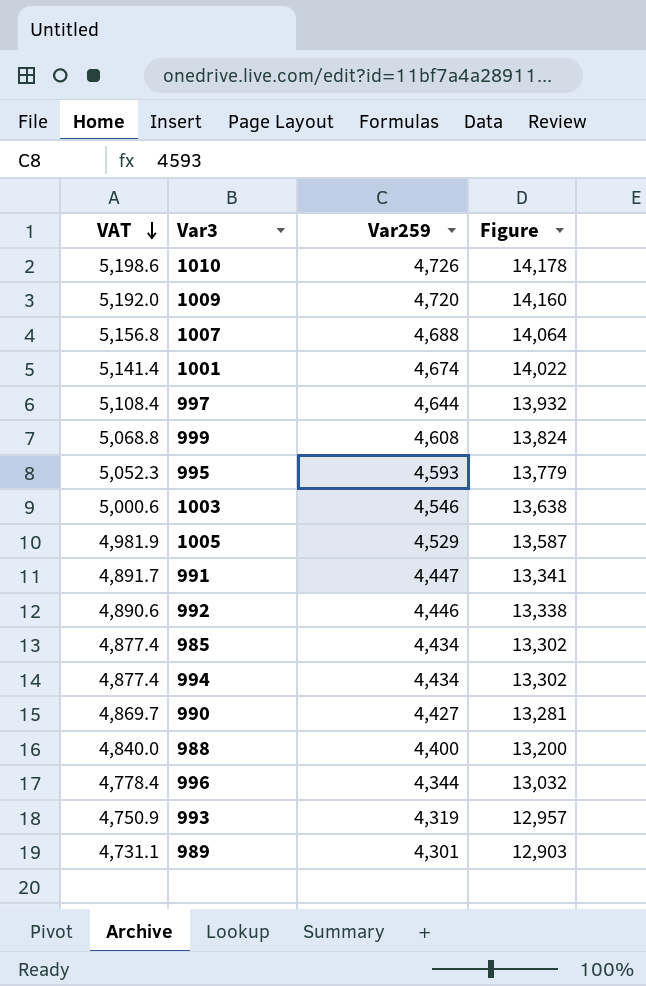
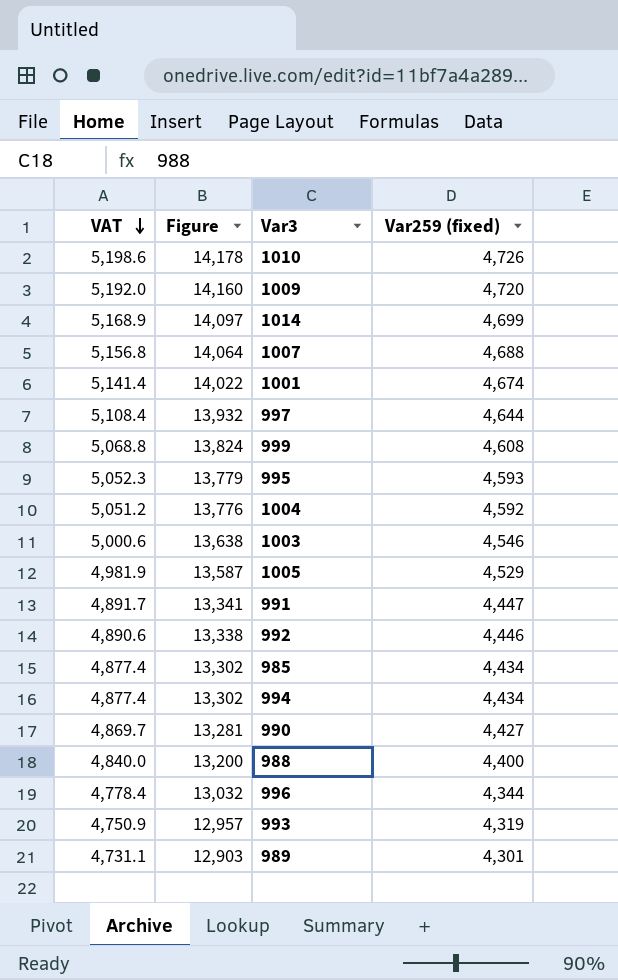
column Figure | position: 4 -> 2
column name: Var259 -> Var259 (fixed)
row 1014: none -> 5,168.9 | 14,097 | 4,699
row 1004: none -> 5,051.2 | 13,776 | 4,592

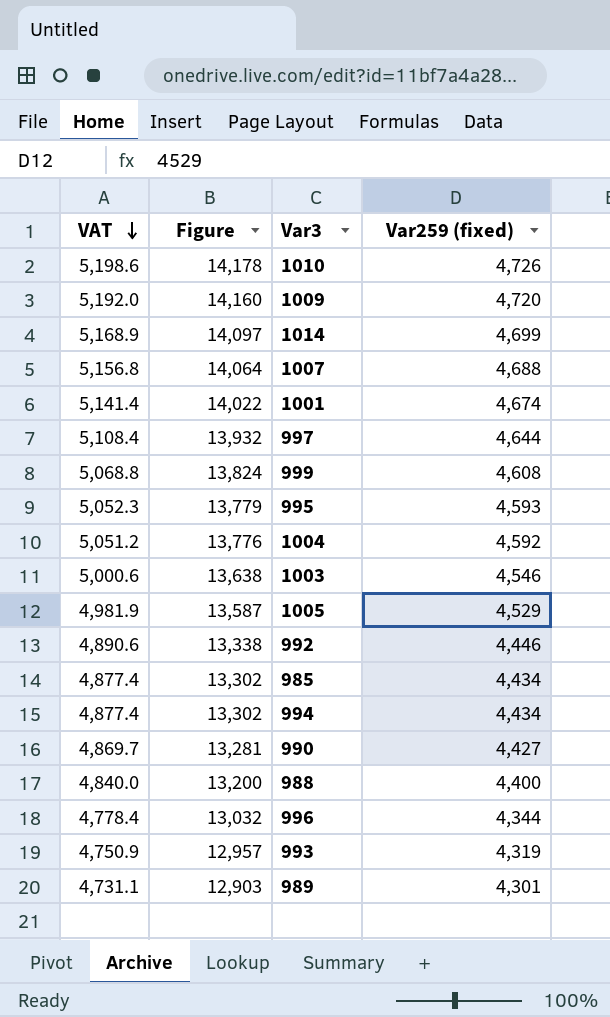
row 991: 4,891.7 | 13,341 | 4,447 -> none

